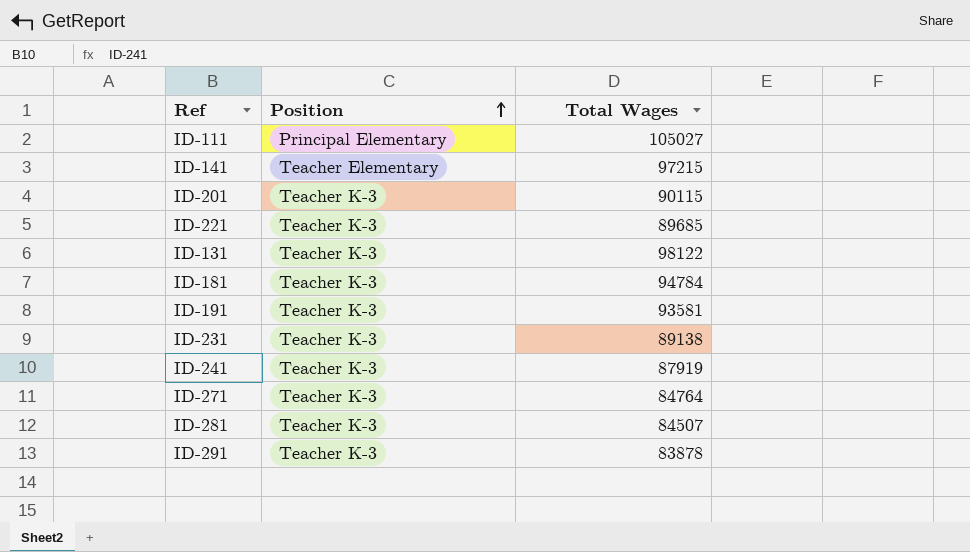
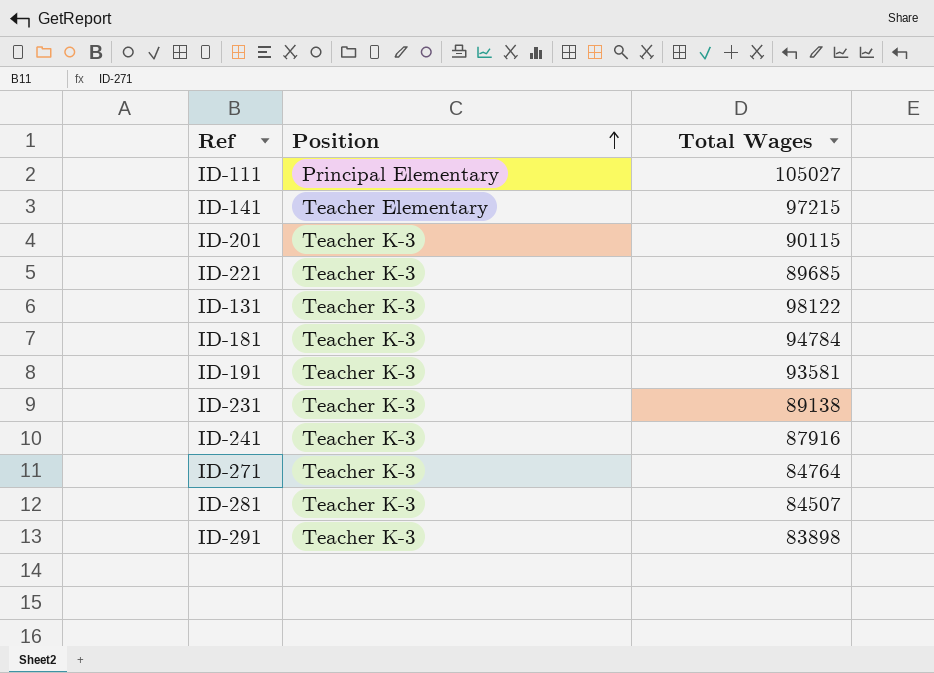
ID-241 | Total Wages: 87919 -> 87916
ID-291 | Total Wages: 83878 -> 83898

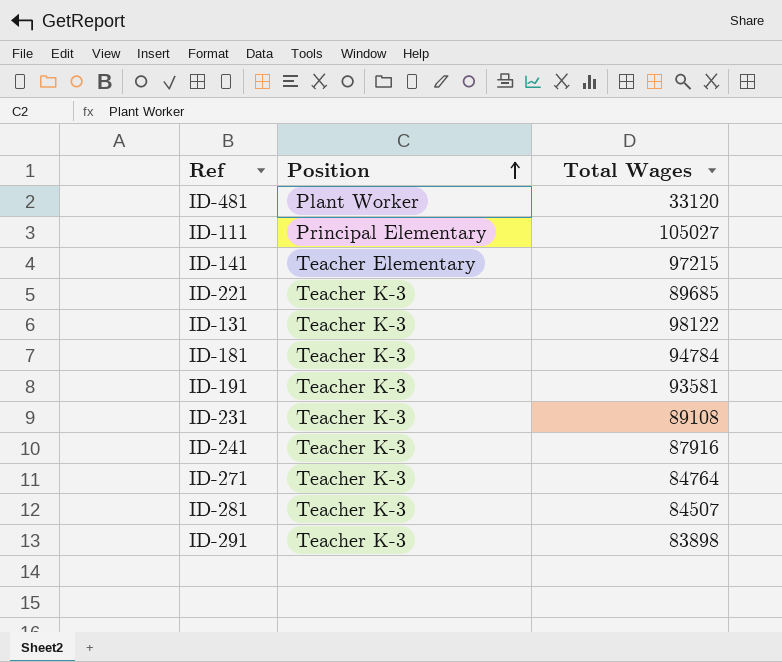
row ID-201: Teacher K-3 | 90115 -> none
row ID-481: none -> Plant Worker | 33120
ID-231 | Total Wages: 89138 -> 89108

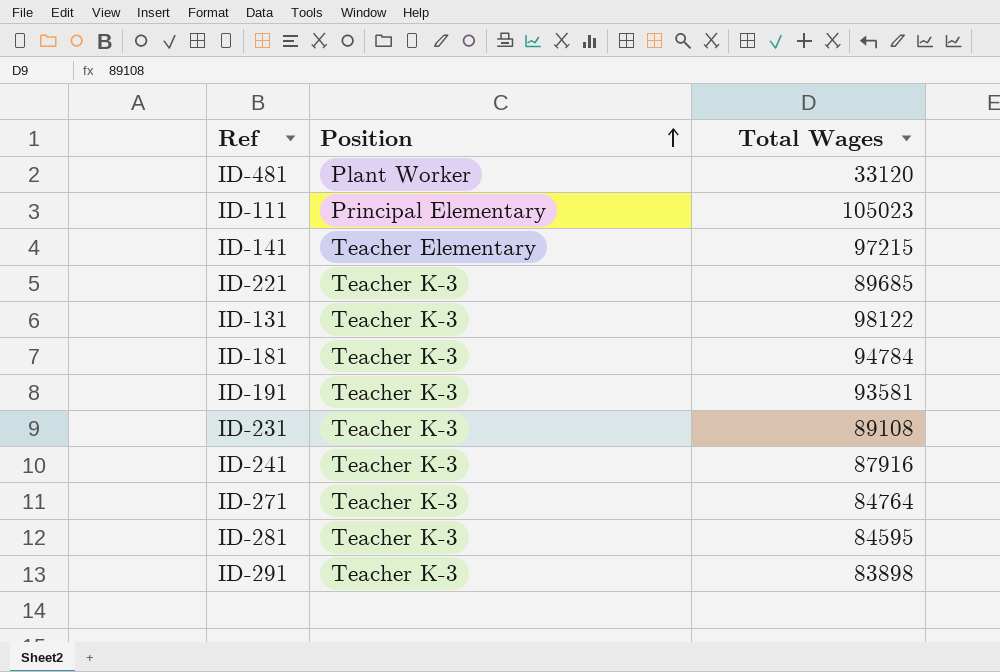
ID-111 | Total Wages: 105027 -> 105023
ID-281 | Total Wages: 84507 -> 84595

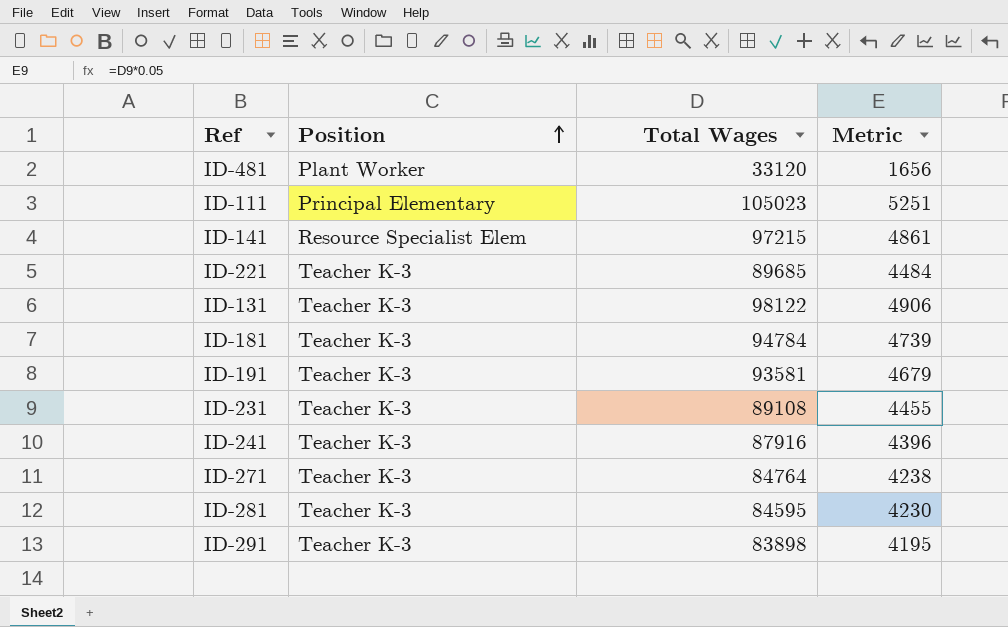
column Metric | formula: none -> [Total Wages] * 0.05
ID-141 | Position: Teacher Elementary -> Resource Specialist Elem

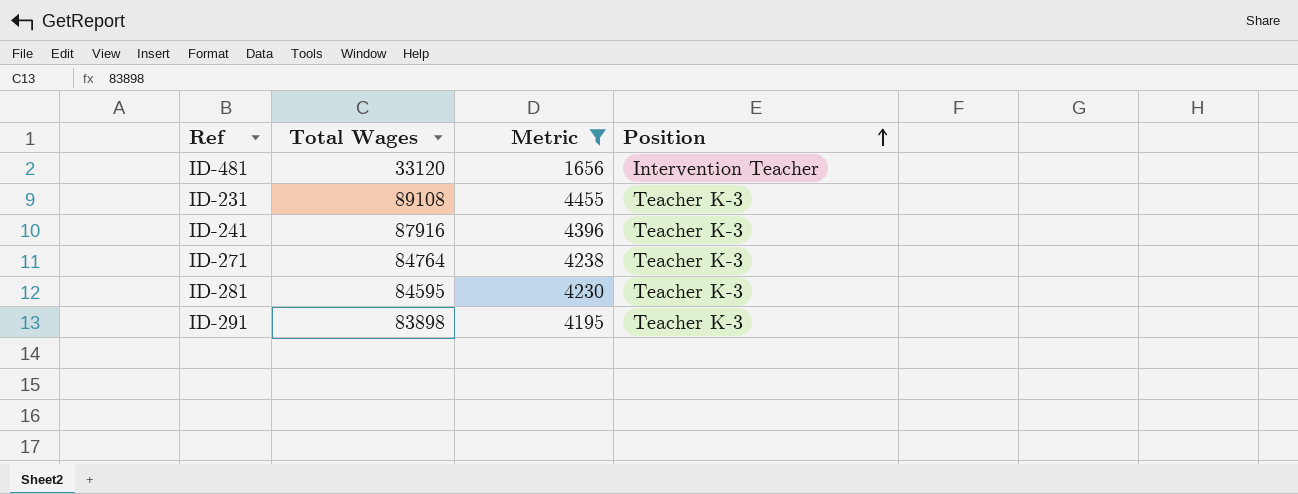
filter: none -> Metric <= 4455
column Position | position: 2 -> 4
ID-481 | Position: Plant Worker -> Intervention Teacher

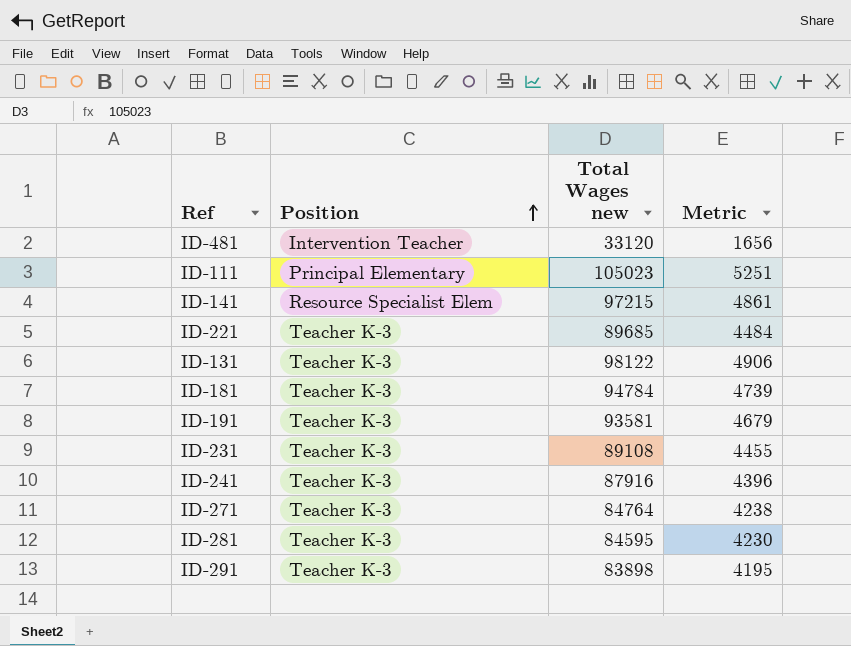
filter: Metric <= 4455 -> none
column Position | position: 4 -> 2
column name: Total Wages -> Total Wages new

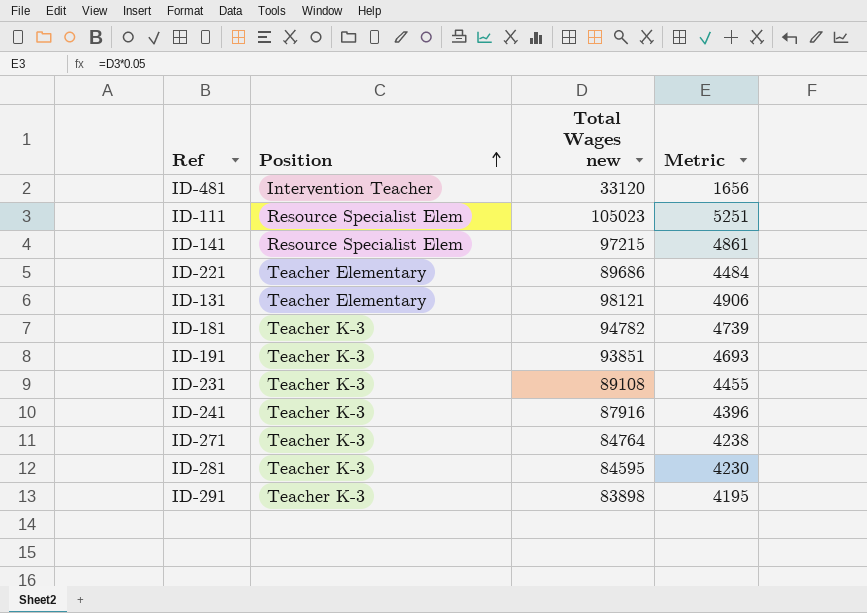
ID-111 | Position: Principal Elementary -> Resource Specialist Elem
ID-221 | Position: Teacher K-3 -> Teacher Elementary
ID-221 | Total Wages new: 89685 -> 89686
ID-131 | Position: Teacher K-3 -> Teacher Elementary
ID-131 | Total Wages new: 98122 -> 98121
ID-181 | Total Wages new: 94784 -> 94782
ID-191 | Total Wages new: 93581 -> 93851
ID-191 | Metric: 4679 -> 4693

